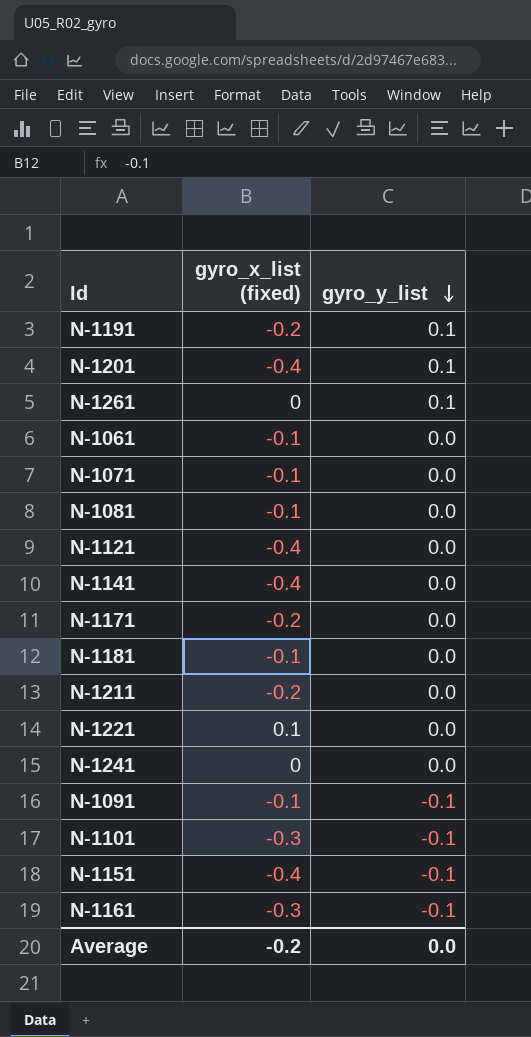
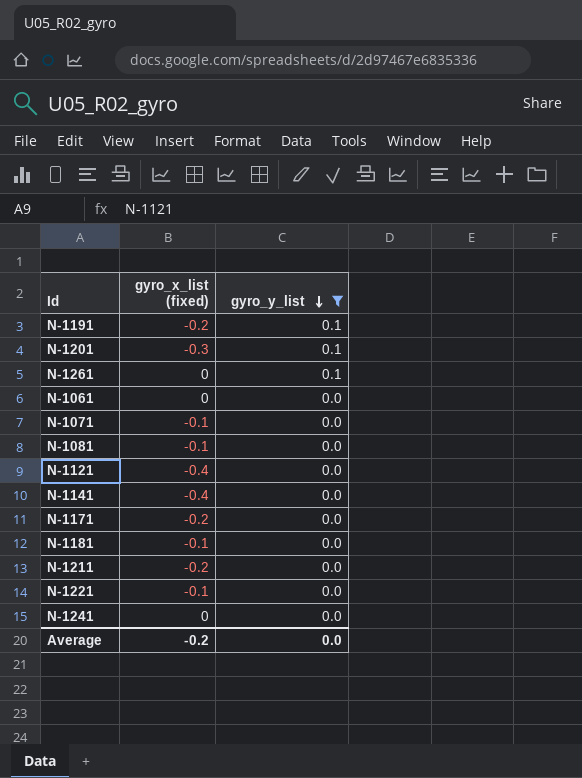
filter: none -> gyro_y_list != -0.1
N-1201 | gyro_x_list (fixed): -0.4 -> -0.3
N-1061 | gyro_x_list (fixed): -0.1 -> 0
N-1221 | gyro_x_list (fixed): 0.1 -> -0.1

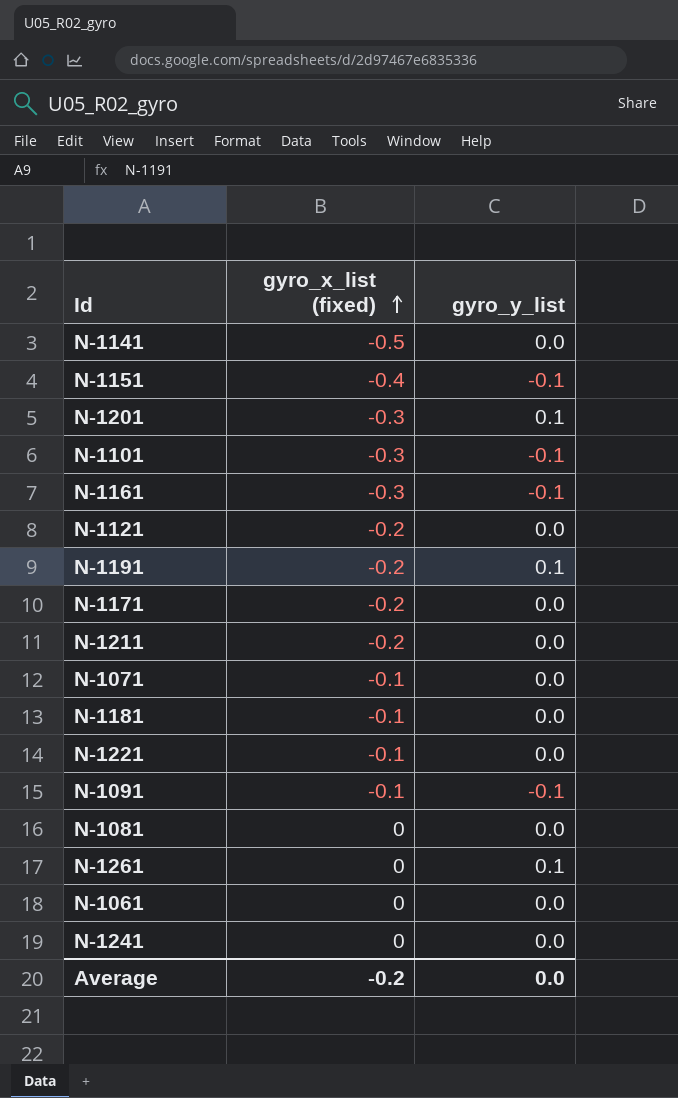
filter: gyro_y_list != -0.1 -> none
row order: gyro_y_list descending -> gyro_x_list (fixed) ascending
N-1141 | gyro_x_list (fixed): -0.4 -> -0.5
N-1121 | gyro_x_list (fixed): -0.4 -> -0.2
N-1081 | gyro_x_list (fixed): -0.1 -> 0

